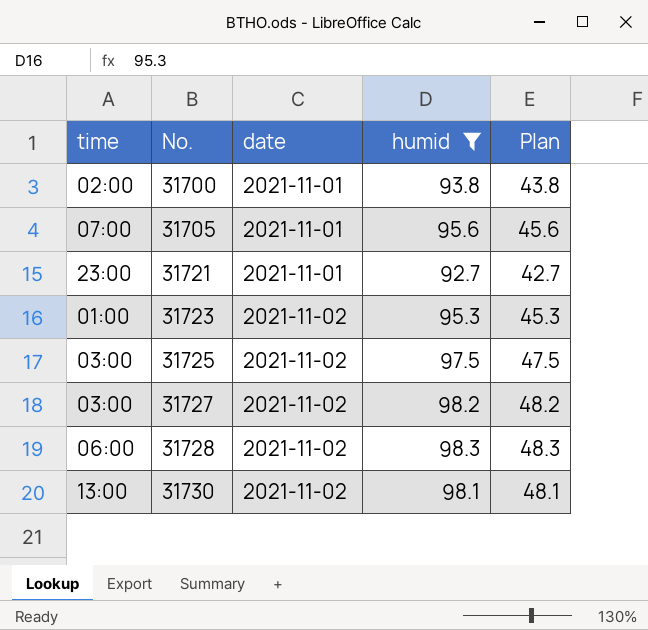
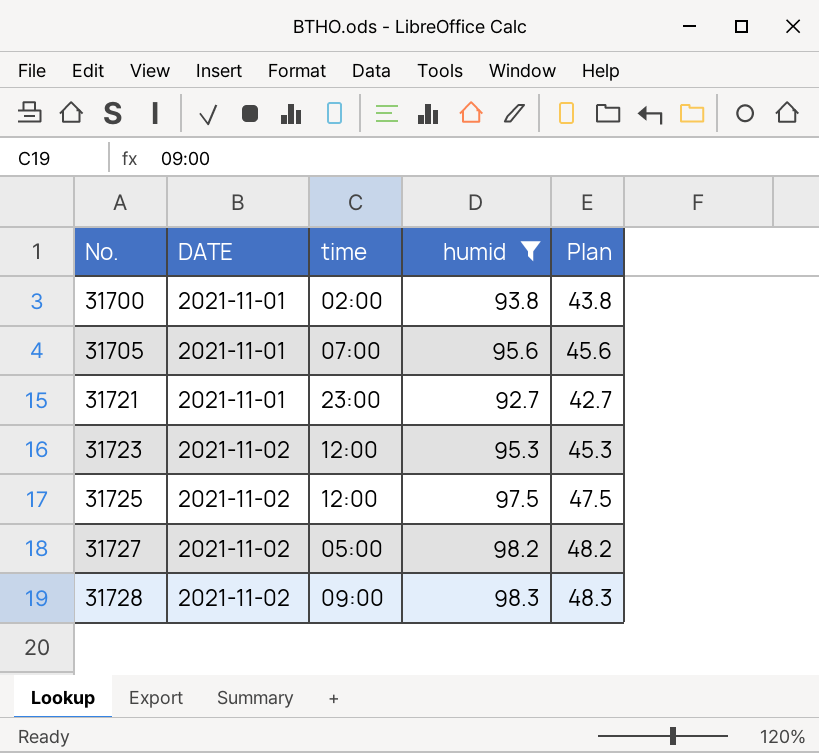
column name: date -> DATE
column time | position: 1 -> 3
row 31730: 13:00 | 2021-11-02 | 98.1 | 48.1 -> none
31723 | time: 01:00 -> 12:00
31725 | time: 03:00 -> 12:00
31727 | time: 03:00 -> 05:00
31728 | time: 06:00 -> 09:00

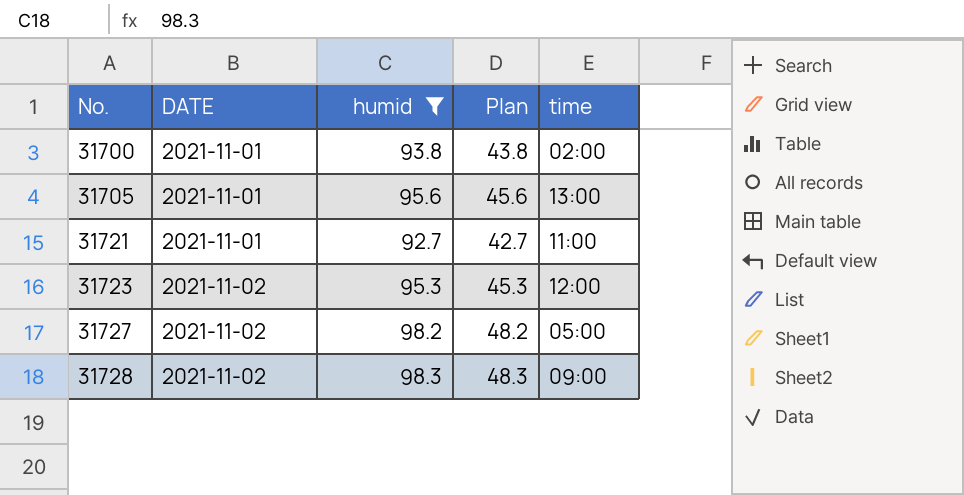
column time | position: 3 -> 5
row 31725: 2021-11-02 | 12:00 | 97.5 | 47.5 -> none
31705 | time: 07:00 -> 13:00
31721 | time: 23:00 -> 11:00

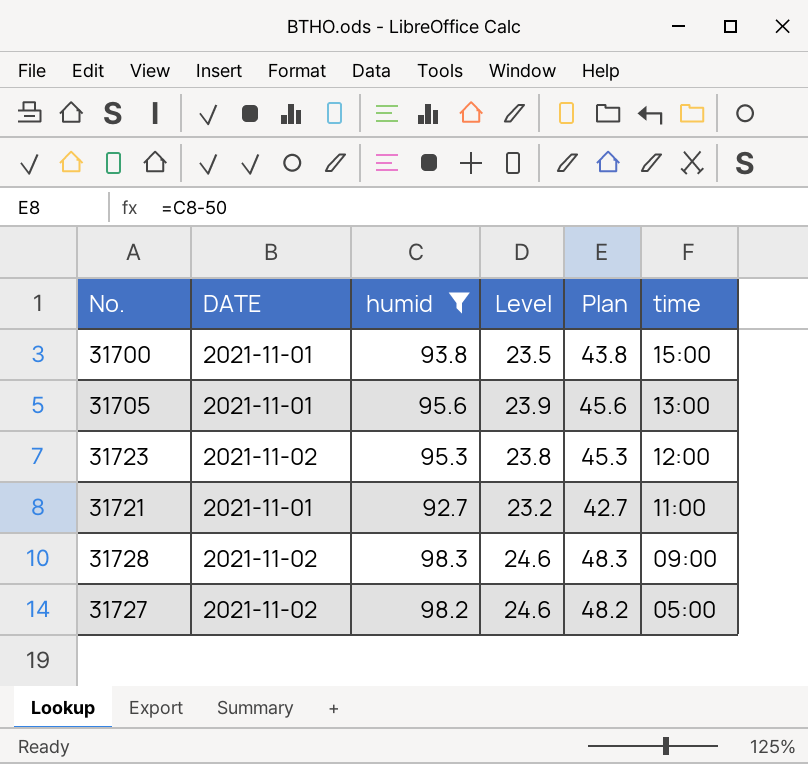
row order: No. ascending -> time descending
column Level | formula: none -> [humid] * 0.25
31700 | time: 02:00 -> 15:00

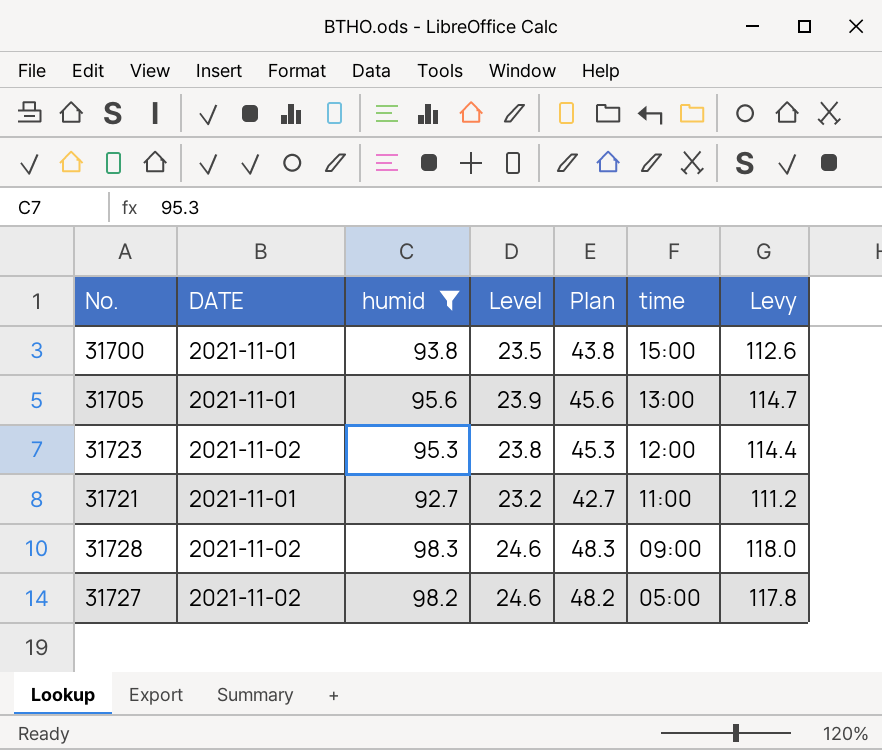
column Levy | formula: none -> [humid] * 1.2

